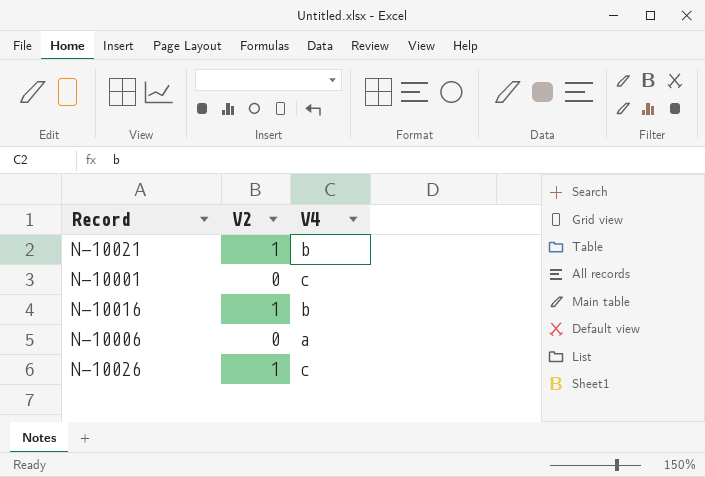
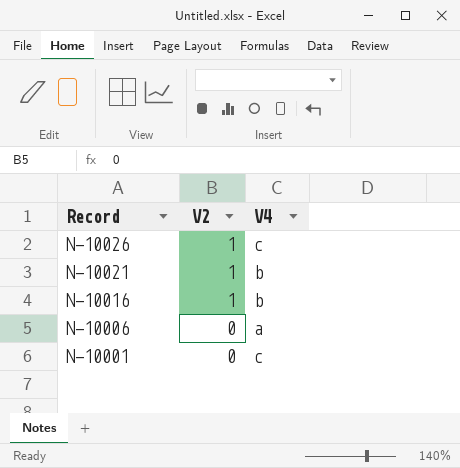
row order: none -> Record descending

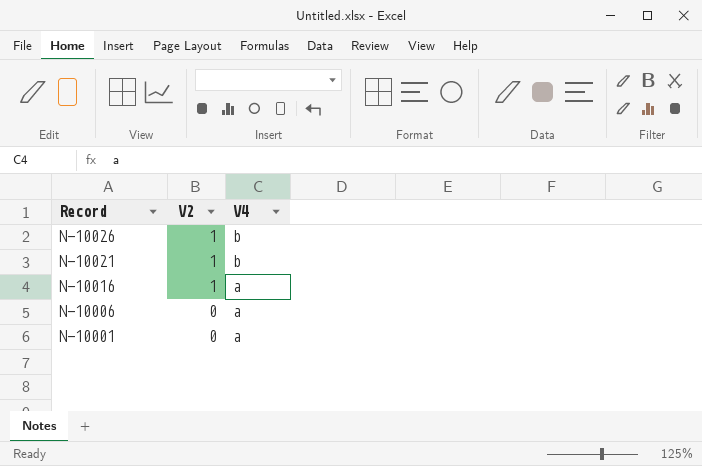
N-10026 | V4: c -> b
N-10016 | V4: b -> a
N-10001 | V4: c -> a

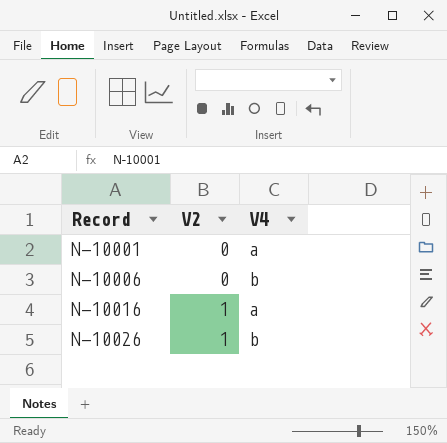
row order: Record descending -> Record ascending
row N-10021: 1 | b -> none
N-10006 | V4: a -> b

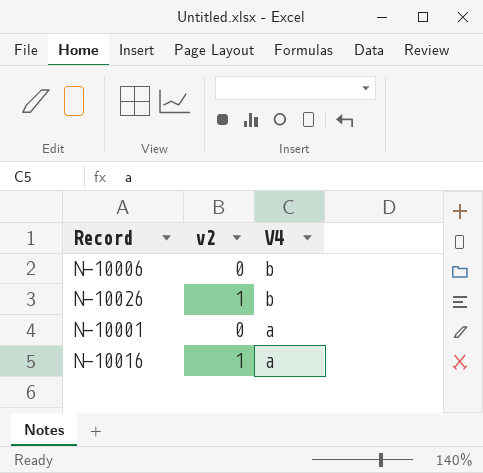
row order: Record ascending -> V4 descending
column name: V2 -> v2

